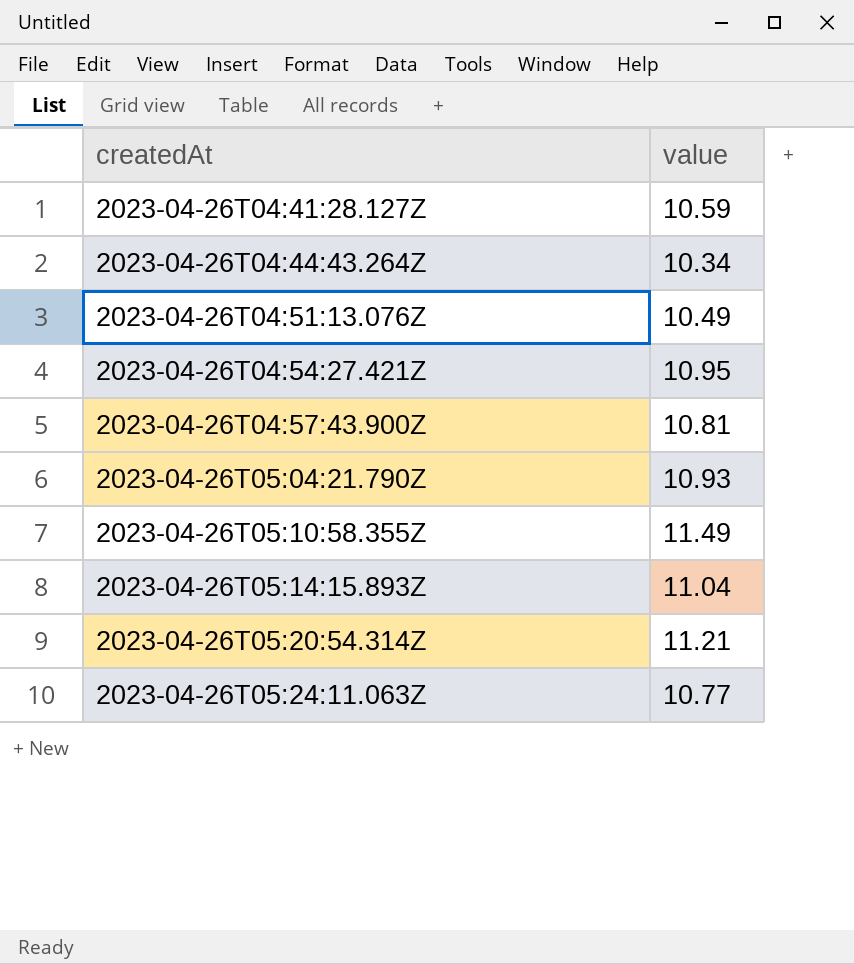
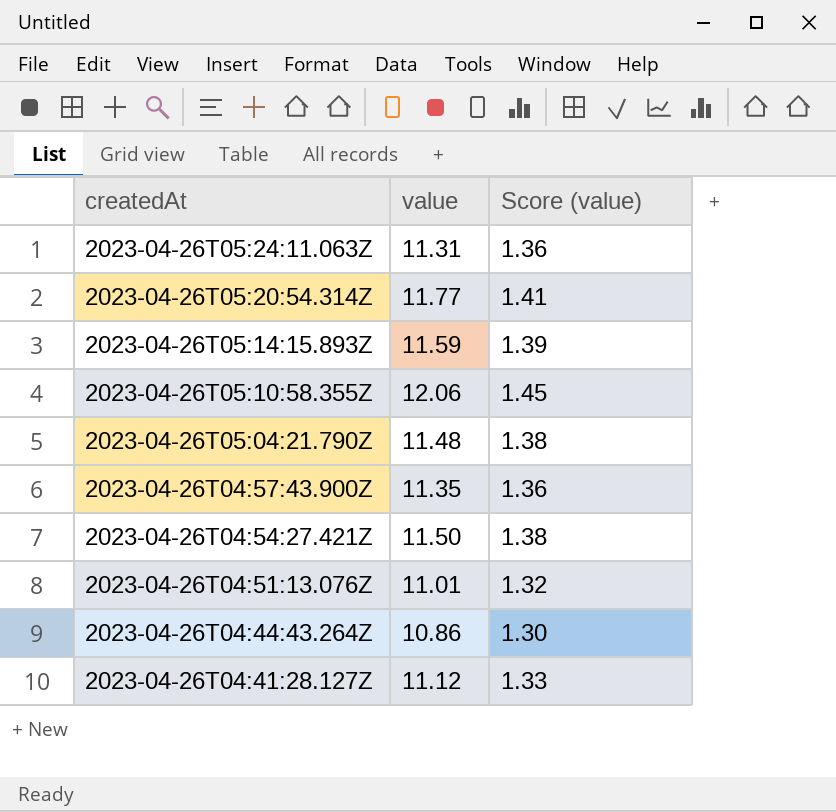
row order: createdAt ascending -> createdAt descending
column Score (value) | formula: none -> [value] * 0.12
2023-04-26T05:24:11.063Z | value: 10.77 -> 11.31
2023-04-26T05:20:54.314Z | value: 11.21 -> 11.77
2023-04-26T05:14:15.893Z | value: 11.04 -> 11.59
2023-04-26T05:10:58.355Z | value: 11.49 -> 12.06
2023-04-26T05:04:21.790Z | value: 10.93 -> 11.48
2023-04-26T04:57:43.900Z | value: 10.81 -> 11.35
2023-04-26T04:54:27.421Z | value: 10.95 -> 11.50
2023-04-26T04:51:13.076Z | value: 10.49 -> 11.01
2023-04-26T04:44:43.264Z | value: 10.34 -> 10.86
2023-04-26T04:41:28.127Z | value: 10.59 -> 11.12

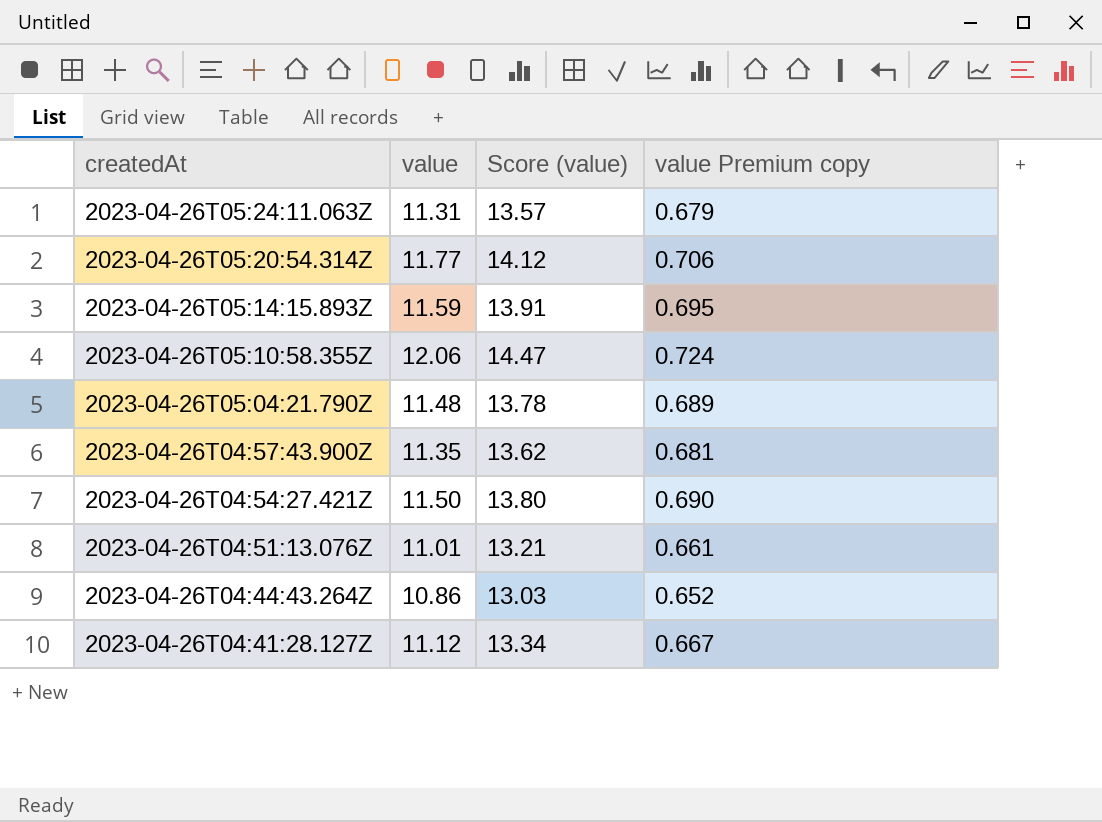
column Score (value) | formula: [value] * 0.12 -> [value] * 1.2
column value Premium copy | formula: none -> [value] * 0.06

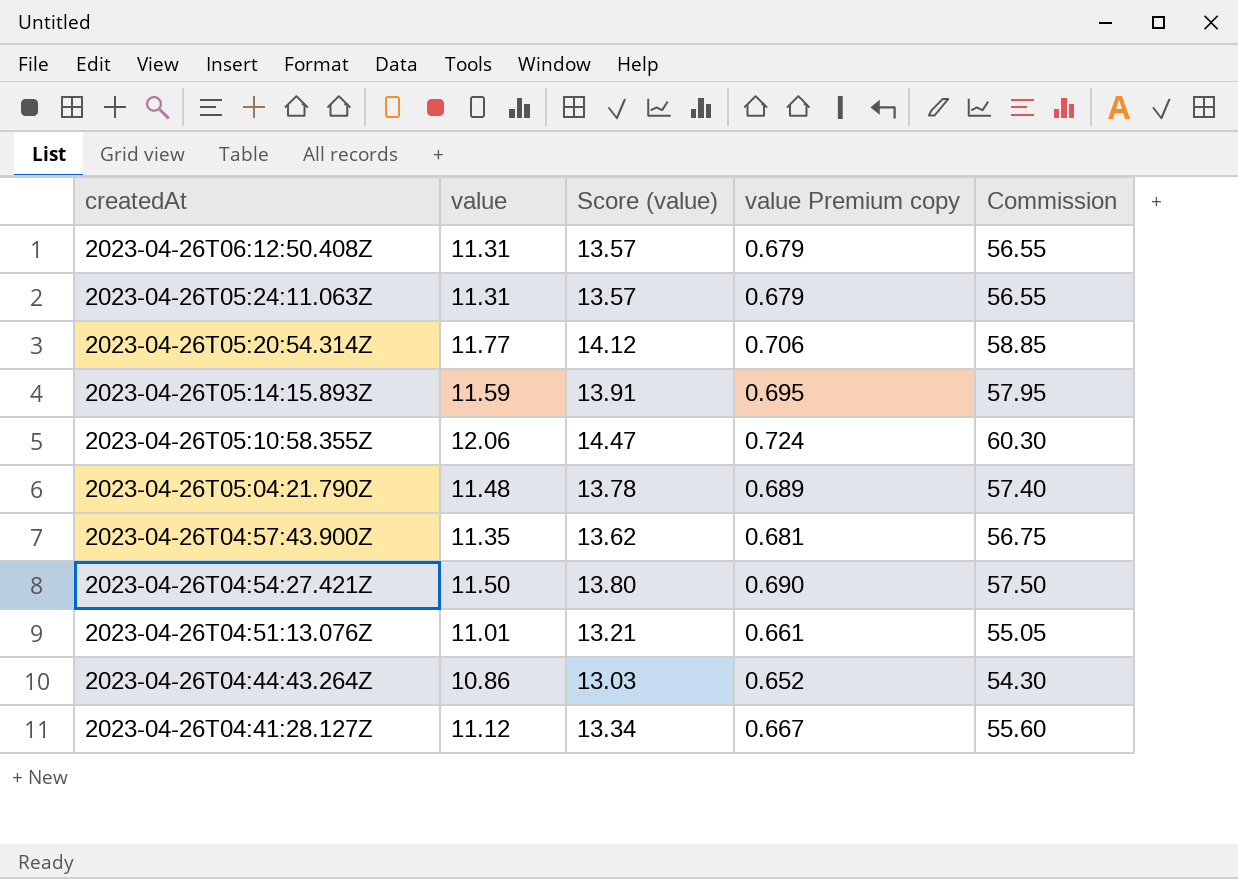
column Commission | formula: none -> [value] * 5
row 2023-04-26T06:12:50.408Z: none -> 11.31 | 13.57 | 0.679 | 56.55

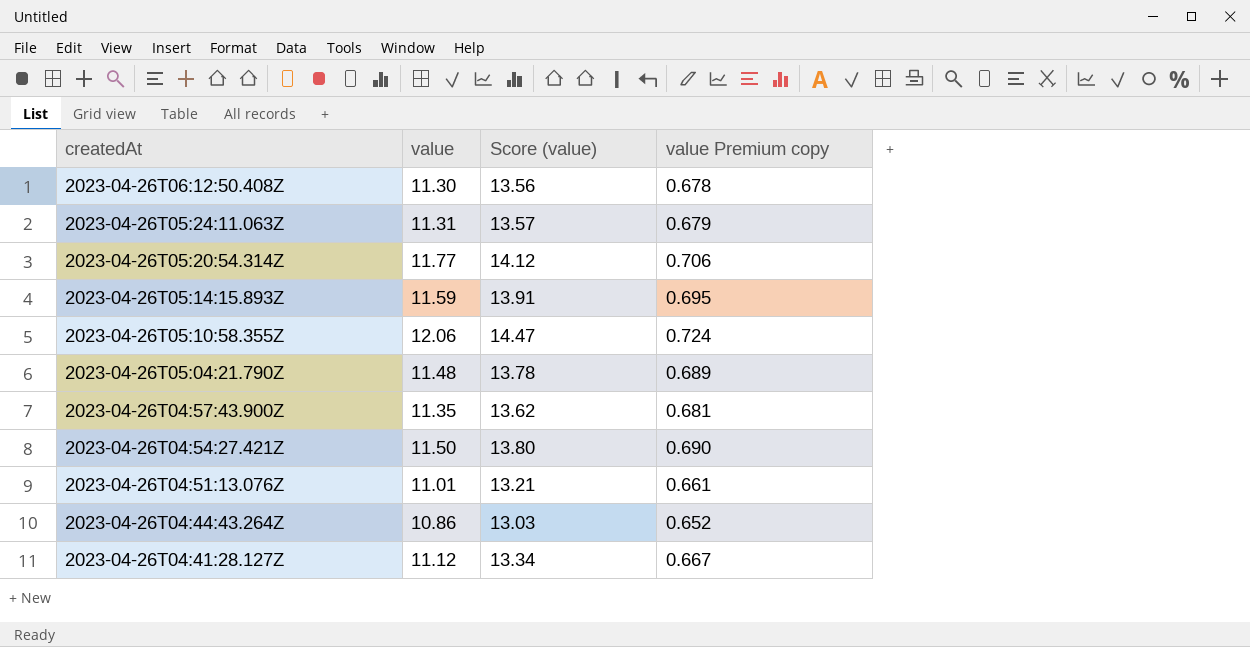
column Commission | formula: [value] * 5 -> none
2023-04-26T06:12:50.408Z | value: 11.31 -> 11.30
2023-04-26T06:12:50.408Z | Score (value): 13.57 -> 13.56
2023-04-26T06:12:50.408Z | value Premium copy: 0.679 -> 0.678

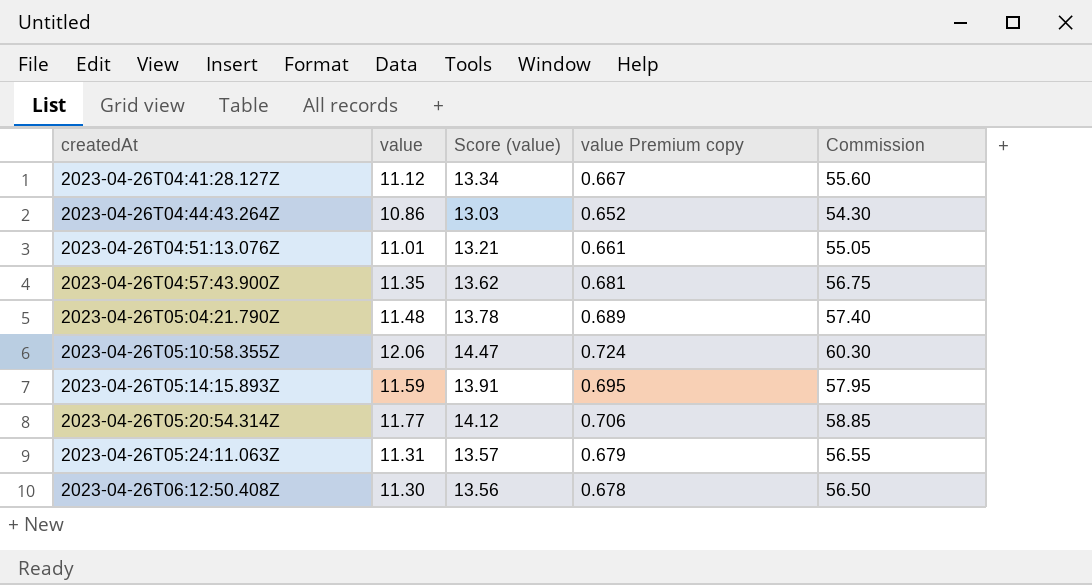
row order: createdAt descending -> createdAt ascending
column Commission | formula: none -> [value] * 5
row 2023-04-26T04:54:27.421Z: 11.50 | 13.80 | 0.690 -> none

